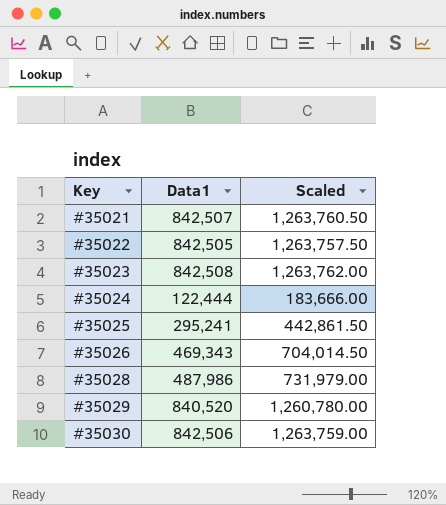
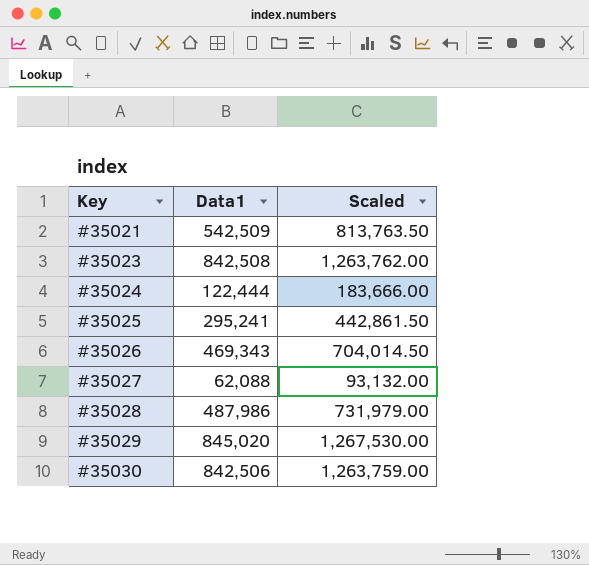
row #35022: 842,505 | 1,263,757.50 -> none
#35021 | Data1: 842,507 -> 542,509
#35021 | Scaled: 1,263,760.50 -> 813,763.50
row #35027: none -> 62,088 | 93,132.00
#35029 | Data1: 840,520 -> 845,020
#35029 | Scaled: 1,260,780.00 -> 1,267,530.00

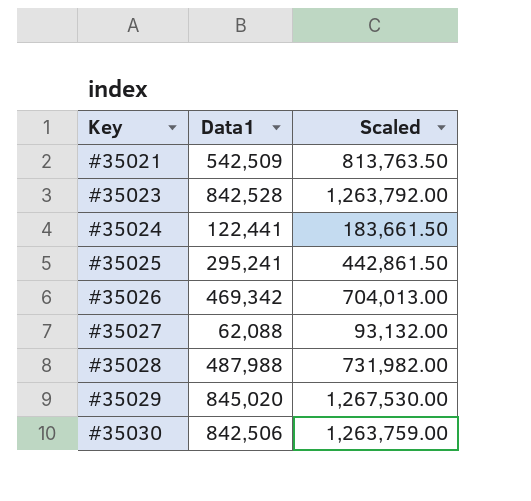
#35023 | Data1: 842,508 -> 842,528
#35023 | Scaled: 1,263,762.00 -> 1,263,792.00
#35024 | Data1: 122,444 -> 122,441
#35024 | Scaled: 183,666.00 -> 183,661.50
#35026 | Data1: 469,343 -> 469,342
#35026 | Scaled: 704,014.50 -> 704,013.00
#35028 | Data1: 487,986 -> 487,988
#35028 | Scaled: 731,979.00 -> 731,982.00

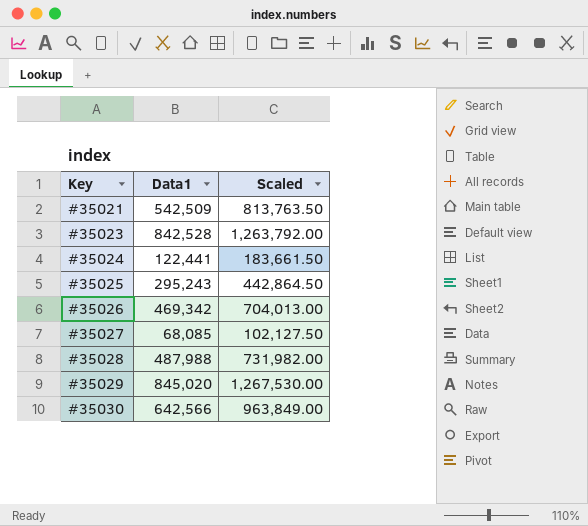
#35025 | Data1: 295,241 -> 295,243
#35025 | Scaled: 442,861.50 -> 442,864.50
#35027 | Data1: 62,088 -> 68,085
#35027 | Scaled: 93,132.00 -> 102,127.50
#35030 | Data1: 842,506 -> 642,566
#35030 | Scaled: 1,263,759.00 -> 963,849.00

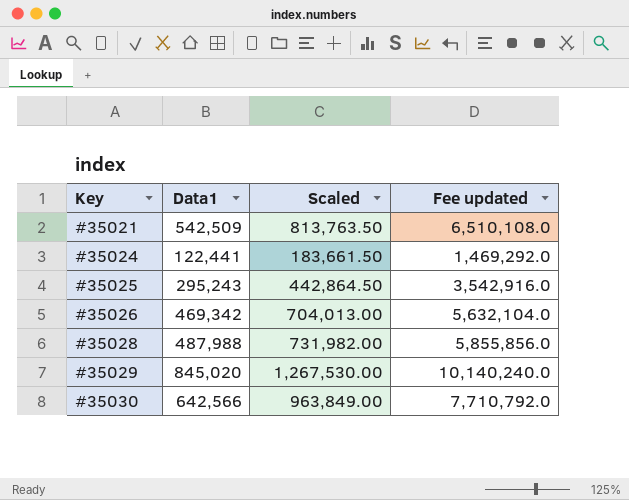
column Fee updated | formula: none -> [Data1] * 12
row #35023: 842,528 | 1,263,792.00 -> none
row #35027: 68,085 | 102,127.50 -> none

